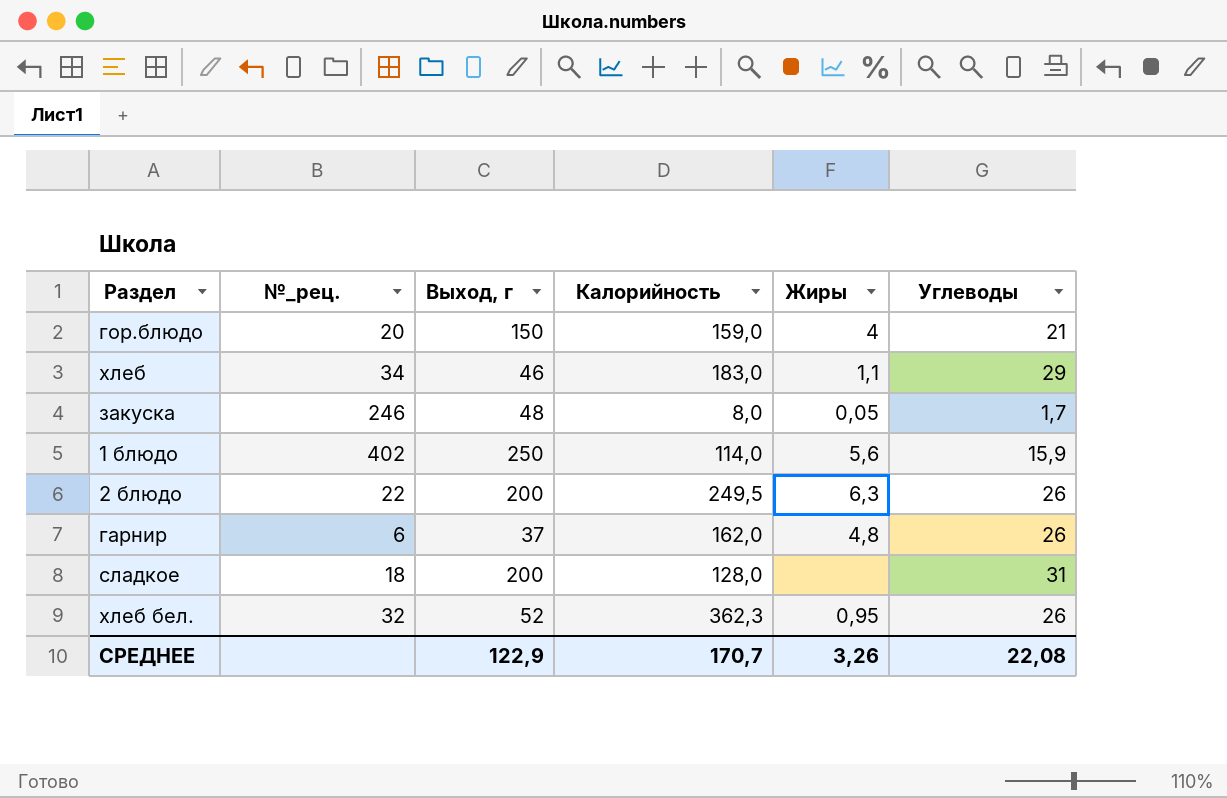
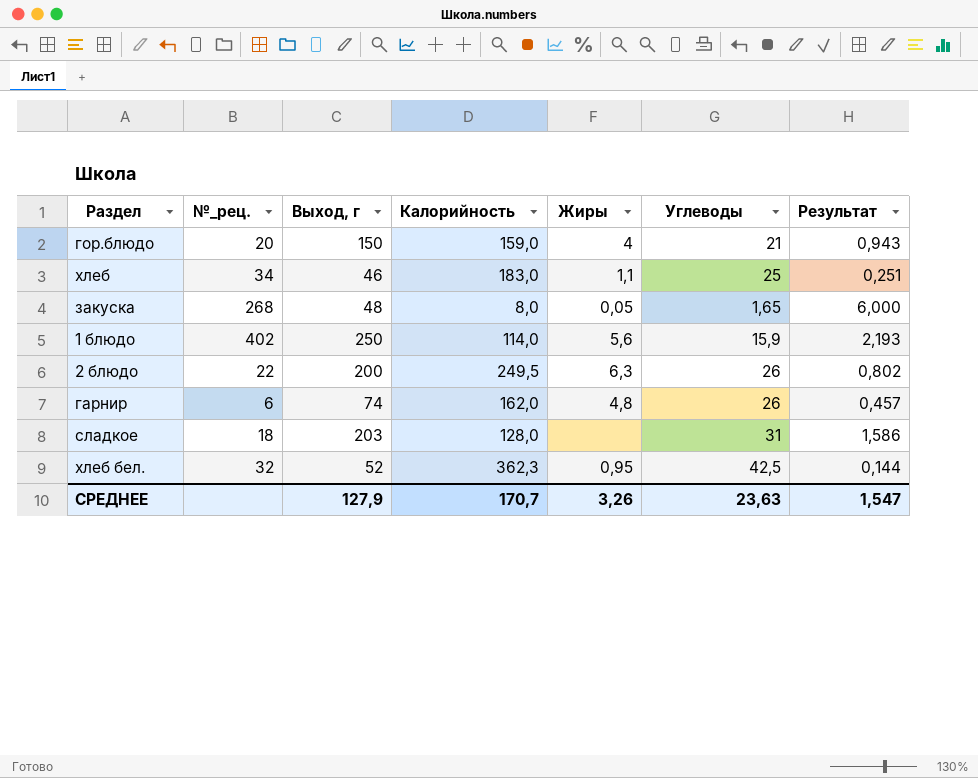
column Результат | formula: none -> [Выход, г] / [Калорийность]
хлеб | Углеводы: 29 -> 25
закуска | №_рец.: 246 -> 268
закуска | Углеводы: 1,7 -> 1,65
гарнир | Выход, г: 37 -> 74
сладкое | Выход, г: 200 -> 203
хлеб бел. | Углеводы: 26 -> 42,5
СРЕДНЕЕ | Выход, г: 122,9 -> 127,9
СРЕДНЕЕ | Углеводы: 22,08 -> 23,63

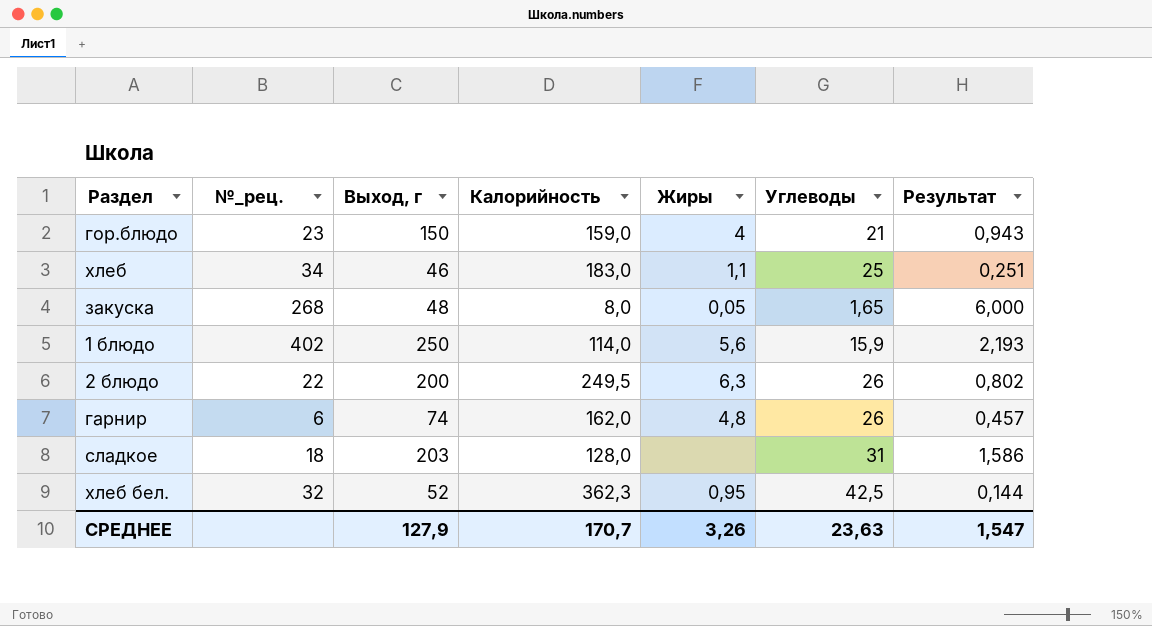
гор.блюдо | №_рец.: 20 -> 23

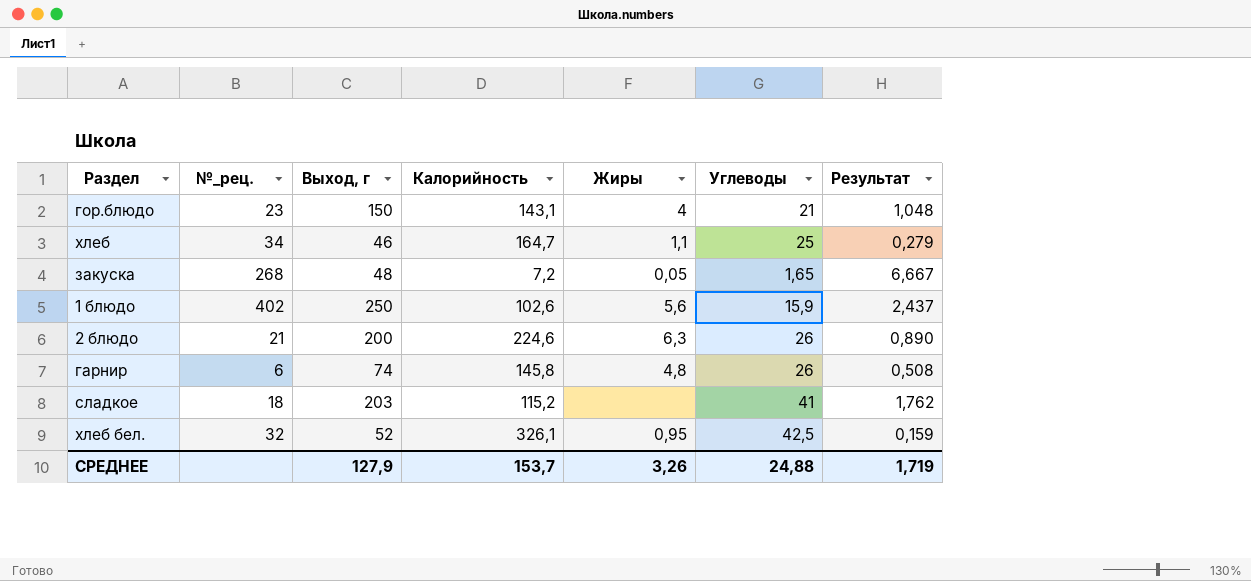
гор.блюдо | Калорийность: 159,0 -> 143,1
гор.блюдо | Результат: 0,943 -> 1,048
хлеб | Калорийность: 183,0 -> 164,7
хлеб | Результат: 0,251 -> 0,279
закуска | Калорийность: 8,0 -> 7,2
закуска | Результат: 6,000 -> 6,667
1 блюдо | Калорийность: 114,0 -> 102,6
1 блюдо | Результат: 2,193 -> 2,437
2 блюдо | №_рец.: 22 -> 21
2 блюдо | Калорийность: 249,5 -> 224,6
2 блюдо | Результат: 0,802 -> 0,890
гарнир | Калорийность: 162,0 -> 145,8
гарнир | Результат: 0,457 -> 0,508
сладкое | Калорийность: 128,0 -> 115,2
сладкое | Углеводы: 31 -> 41
сладкое | Результат: 1,586 -> 1,762
хлеб бел. | Калорийность: 362,3 -> 326,1
хлеб бел. | Результат: 0,144 -> 0,159
СРЕДНЕЕ | Калорийность: 170,7 -> 153,7
СРЕДНЕЕ | Углеводы: 23,63 -> 24,88
СРЕДНЕЕ | Результат: 1,547 -> 1,719

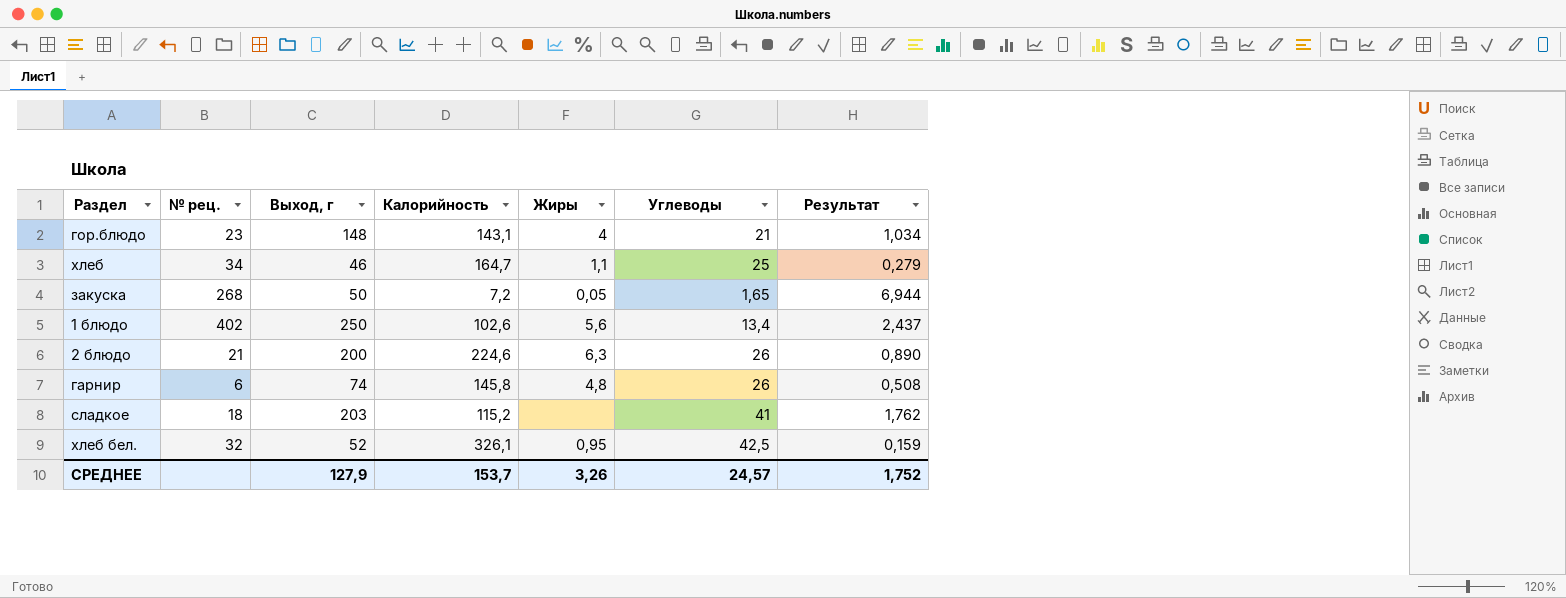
column name: №_рец. -> № рец.
гор.блюдо | Выход, г: 150 -> 148
гор.блюдо | Результат: 1,048 -> 1,034
закуска | Выход, г: 48 -> 50
закуска | Результат: 6,667 -> 6,944
1 блюдо | Углеводы: 15,9 -> 13,4
СРЕДНЕЕ | Углеводы: 24,88 -> 24,57
СРЕДНЕЕ | Результат: 1,719 -> 1,752

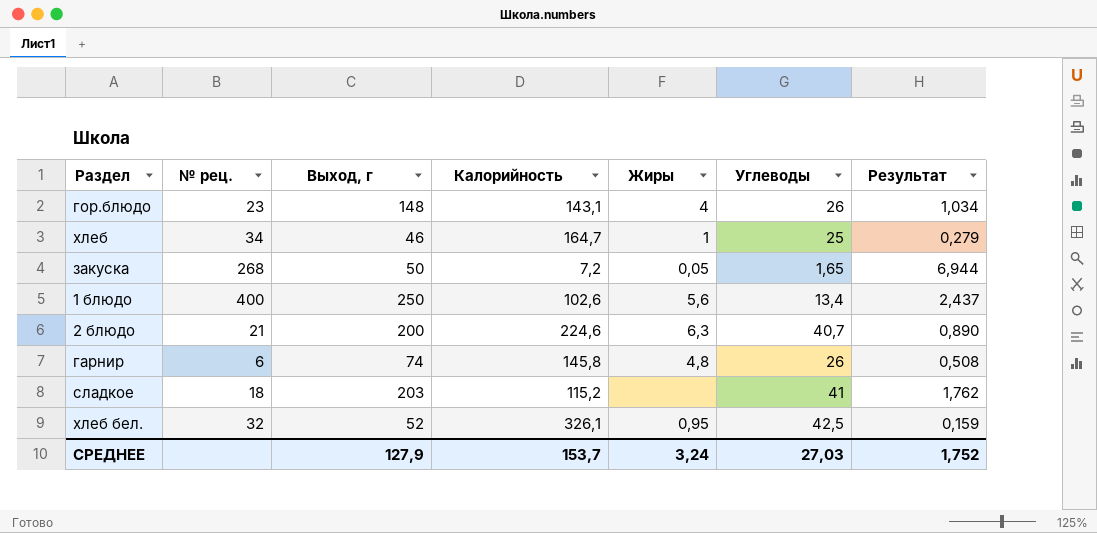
гор.блюдо | Углеводы: 21 -> 26
хлеб | Жиры: 1,1 -> 1
1 блюдо | № рец.: 402 -> 400
2 блюдо | Углеводы: 26 -> 40,7
СРЕДНЕЕ | Жиры: 3,26 -> 3,24
СРЕДНЕЕ | Углеводы: 24,57 -> 27,03

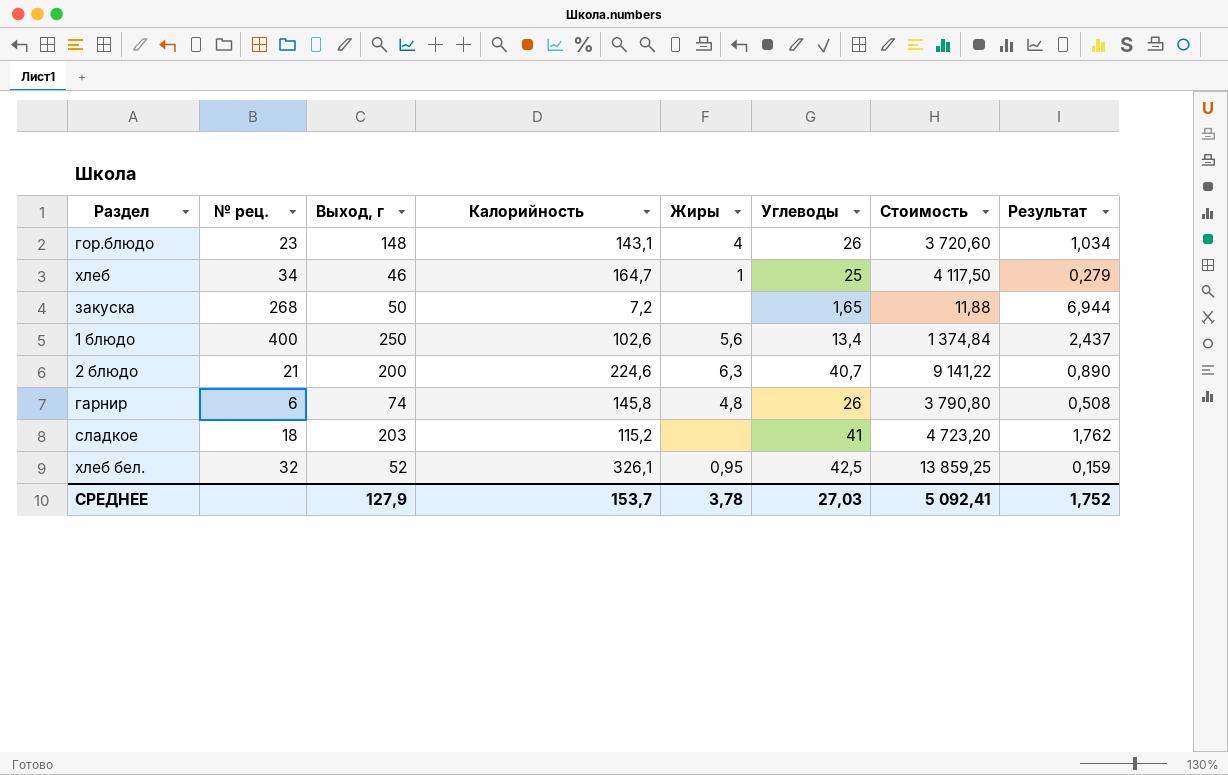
column Стоимость | formula: none -> [Калорийность] * [Углеводы]
закуска | Жиры: 0,05 -> none
СРЕДНЕЕ | Жиры: 3,24 -> 3,78

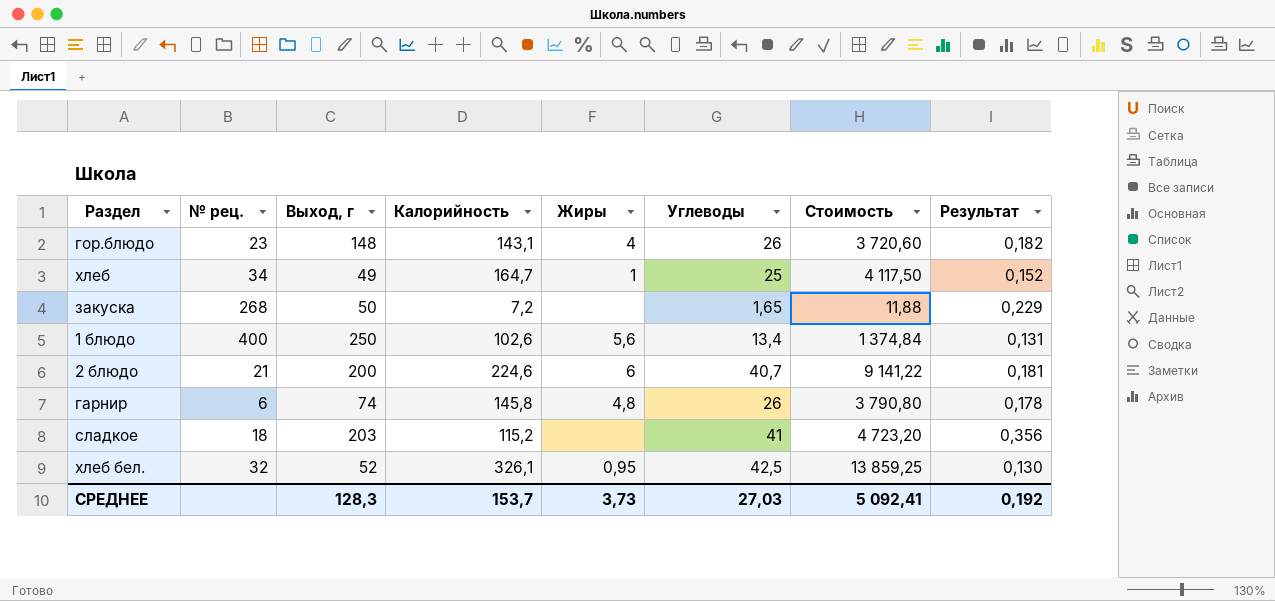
column Результат | formula: [Выход, г] / [Калорийность] -> [Углеводы] / [Калорийность]
хлеб | Выход, г: 46 -> 49
2 блюдо | Жиры: 6,3 -> 6
СРЕДНЕЕ | Выход, г: 127,9 -> 128,3
СРЕДНЕЕ | Жиры: 3,78 -> 3,73
СРЕДНЕЕ | Результат: 1,752 -> 0,192

